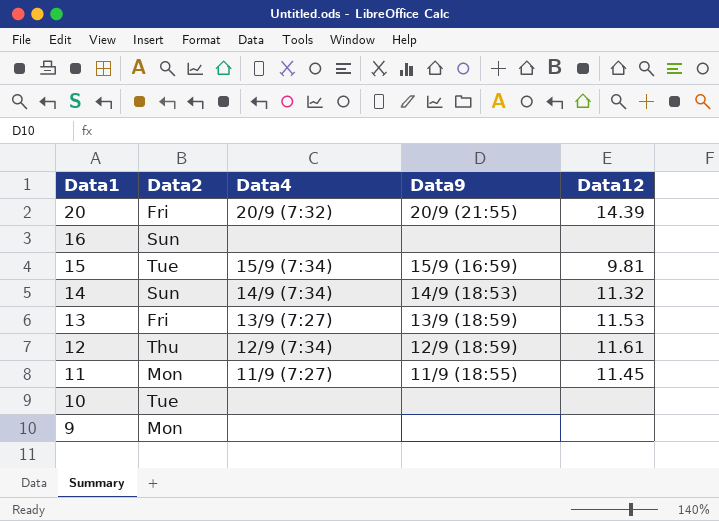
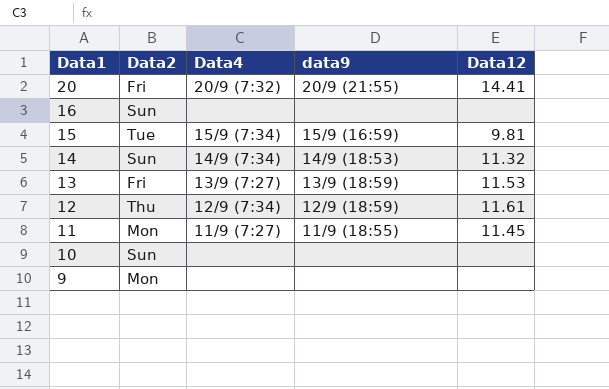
column name: Data9 -> data9
20 | Data12: 14.39 -> 14.41
10 | Data2: Tue -> Sun

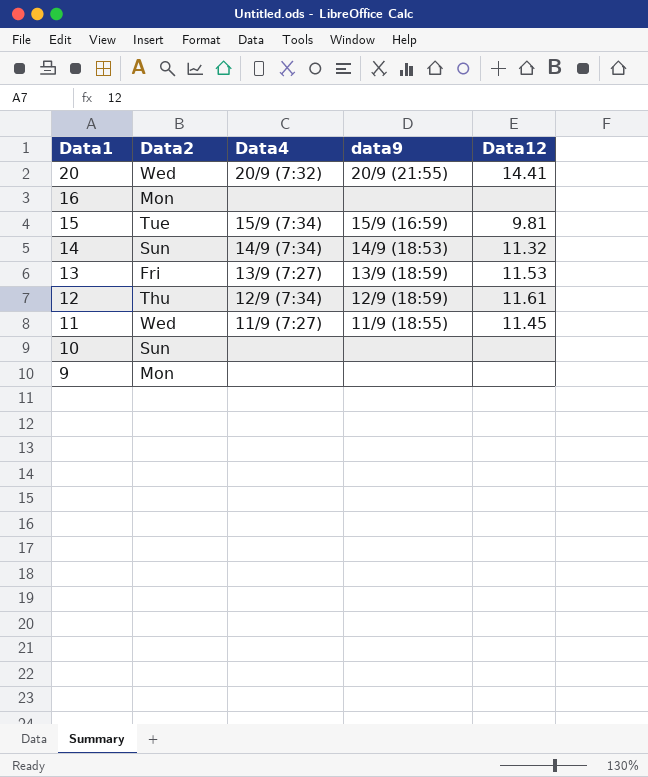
20 | Data2: Fri -> Wed
16 | Data2: Sun -> Mon
11 | Data2: Mon -> Wed

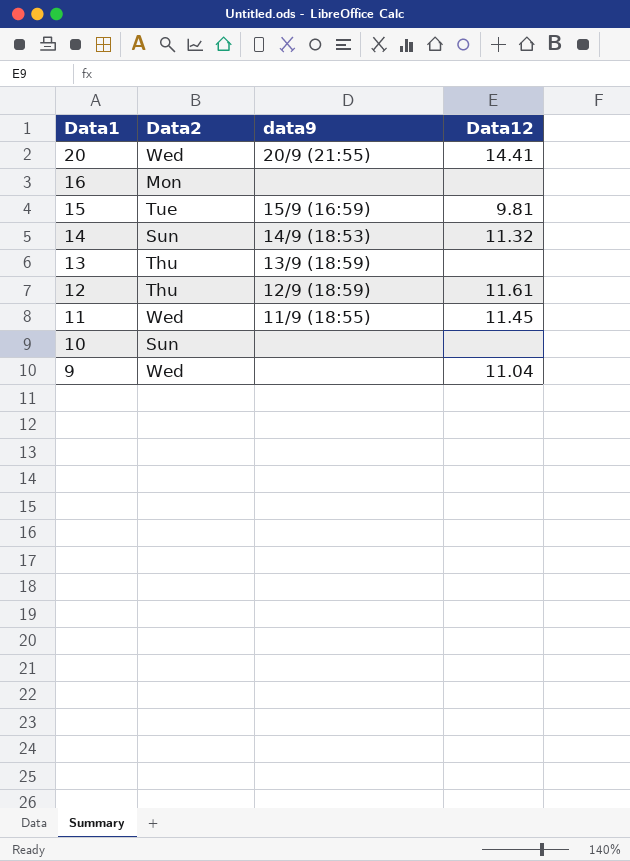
column Data4 | position: 3 -> none
13 | Data2: Fri -> Thu
13 | Data12: 11.53 -> none
9 | Data2: Mon -> Wed
9 | Data12: none -> 11.04

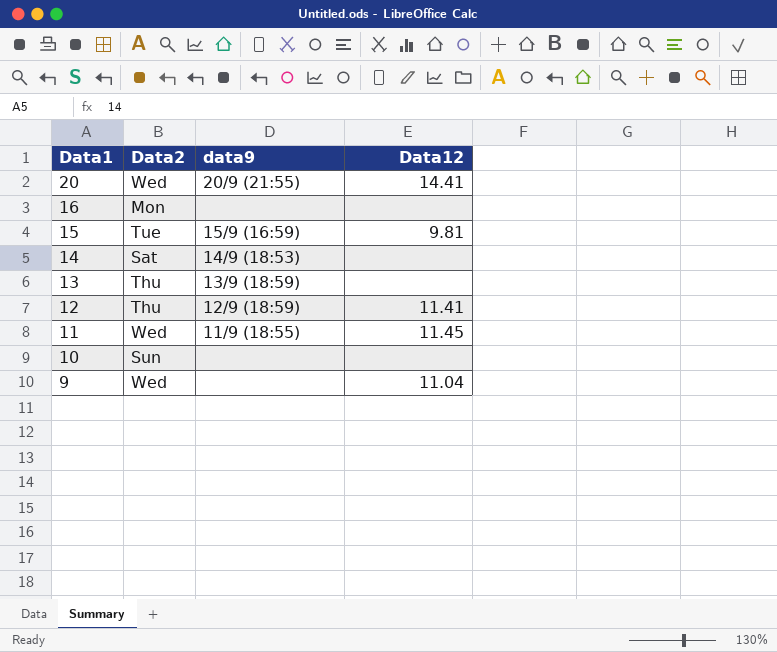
14 | Data2: Sun -> Sat
14 | Data12: 11.32 -> none
12 | Data12: 11.61 -> 11.41

